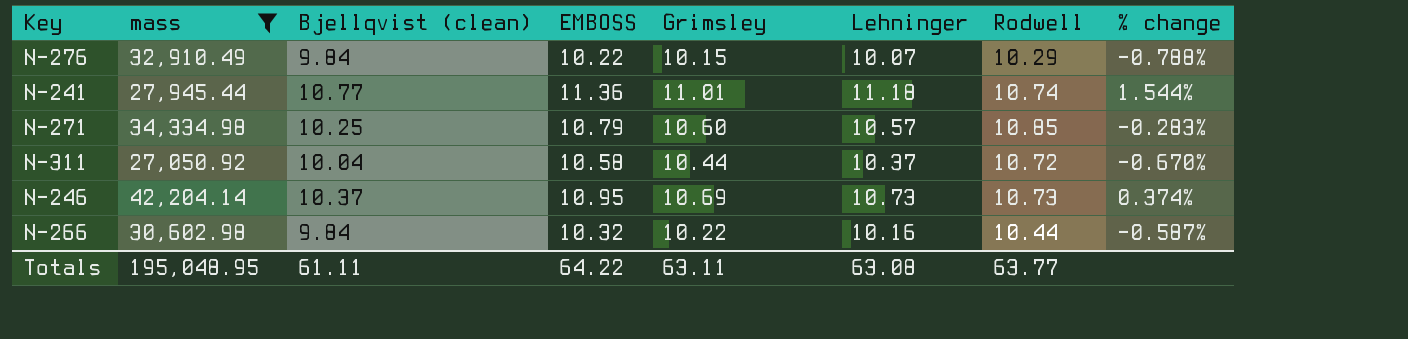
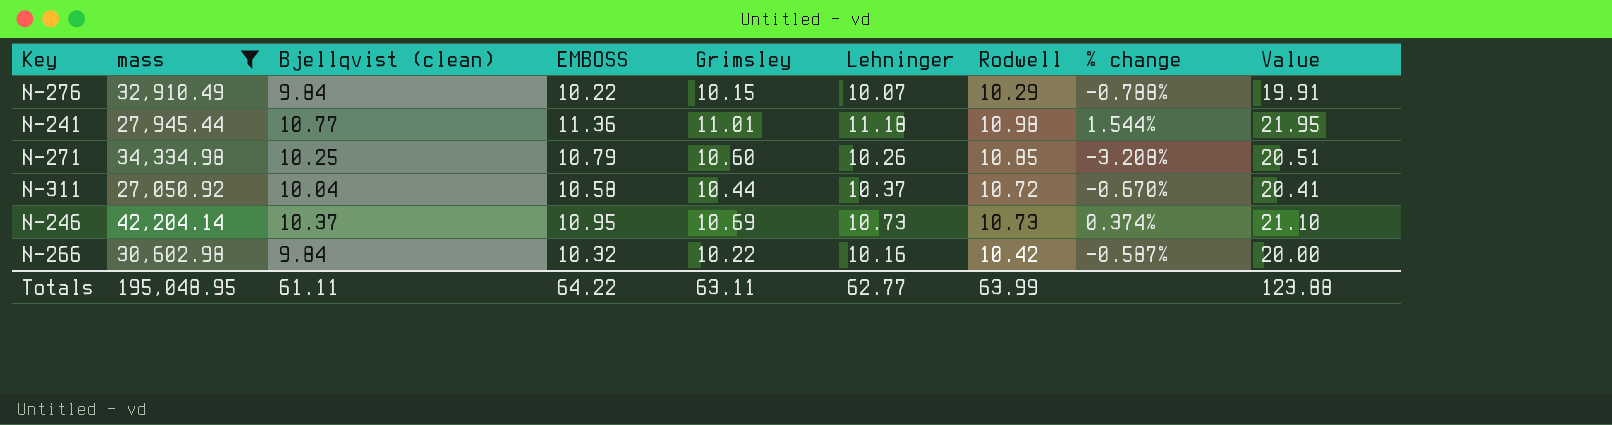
column Value | formula: none -> [Bjellqvist (clean)] + [Lehninger]
N-241 | Rodwell: 10.74 -> 10.98
N-271 | Lehninger: 10.57 -> 10.26
N-271 | % change: -0.283% -> -3.208%
N-266 | Rodwell: 10.44 -> 10.42
Totals | Lehninger: 63.08 -> 62.77
Totals | Rodwell: 63.77 -> 63.99

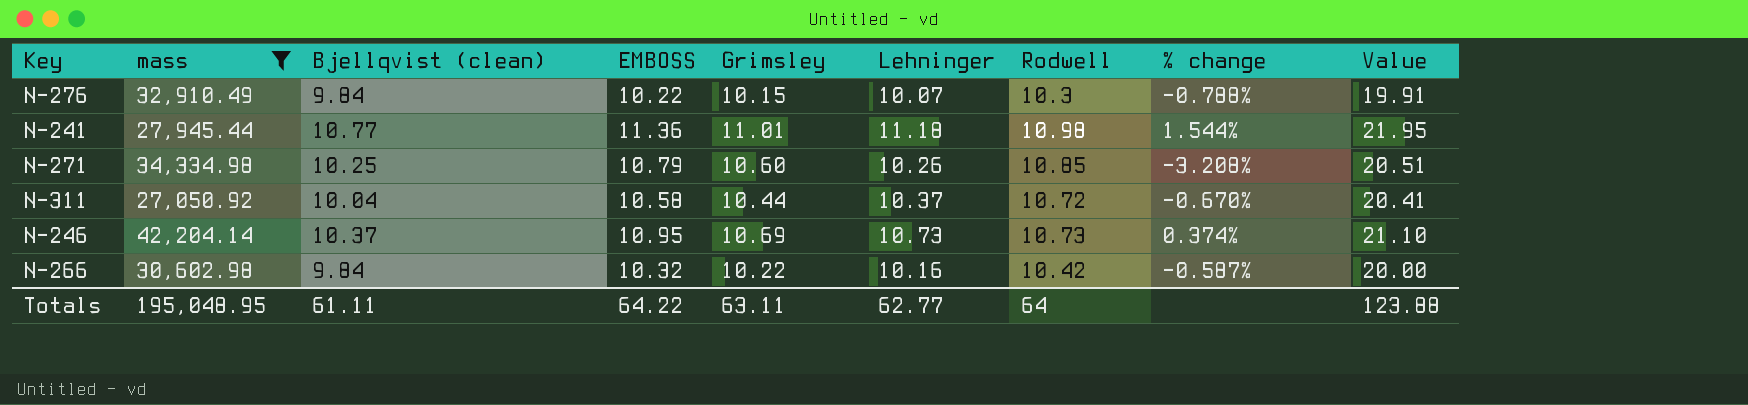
N-276 | Rodwell: 10.29 -> 10.3
Totals | Rodwell: 63.99 -> 64

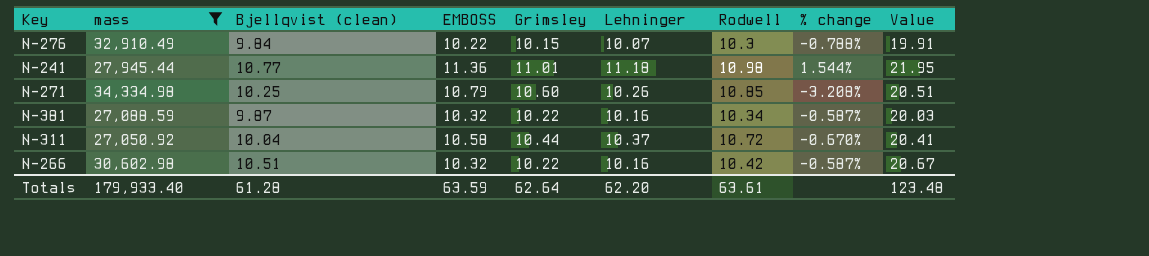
row N-246: 42,204.14 | 10.37 | 10.95 | 10.69 | 10.73 | 10.73 | 0.374% | 21.10 -> none
row N-381: none -> 27,088.59 | 9.87 | 10.32 | 10.22 | 10.16 | 10.34 | -0.587% | 20.03
N-266 | Bjellqvist (clean): 9.84 -> 10.51
N-266 | Value: 20.00 -> 20.67
Totals | mass: 195,048.95 -> 179,933.40
Totals | Bjellqvist (clean): 61.11 -> 61.28
Totals | EMBOSS: 64.22 -> 63.59
Totals | Grimsley: 63.11 -> 62.64
Totals | Lehninger: 62.77 -> 62.20
Totals | Rodwell: 64 -> 63.61
Totals | Value: 123.88 -> 123.48

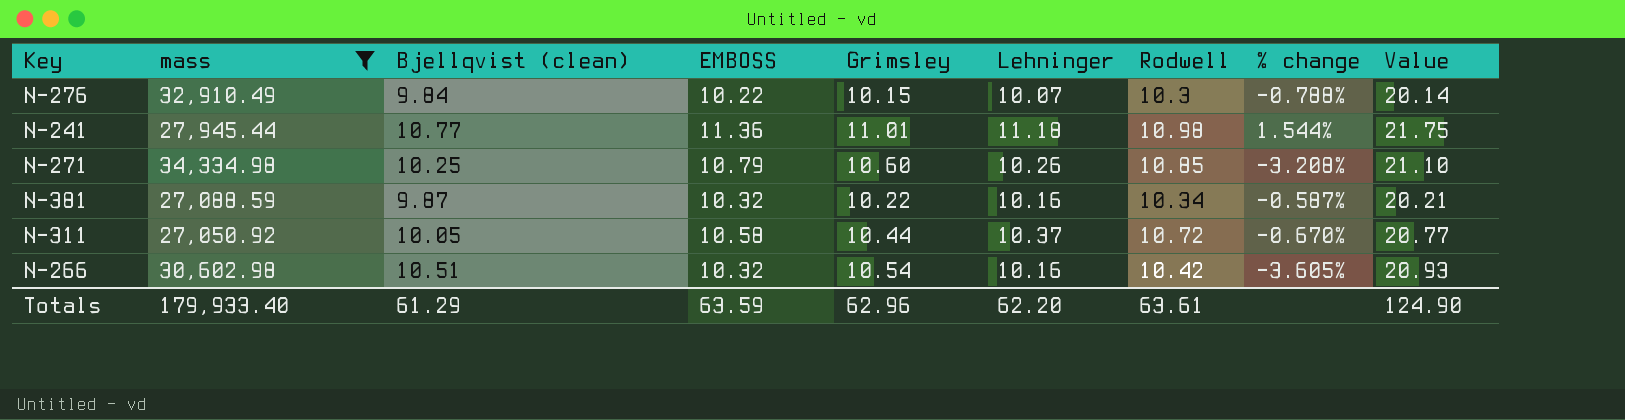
column Value | formula: [Bjellqvist (clean)] + [Lehninger] -> [Bjellqvist (clean)] + [Rodwell]
N-311 | Bjellqvist (clean): 10.04 -> 10.05
N-266 | Grimsley: 10.22 -> 10.54
N-266 | % change: -0.587% -> -3.605%
Totals | Bjellqvist (clean): 61.28 -> 61.29
Totals | Grimsley: 62.64 -> 62.96
Totals | Value: 123.48 -> 124.90

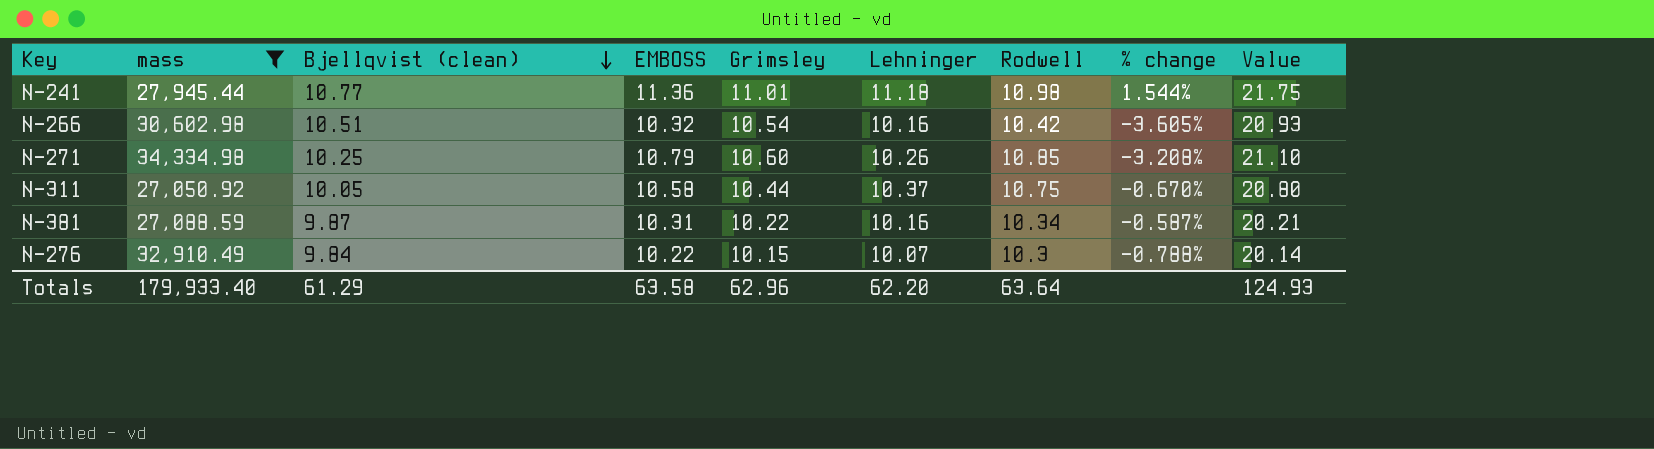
row order: none -> Bjellqvist (clean) descending
N-311 | Rodwell: 10.72 -> 10.75
N-311 | Value: 20.77 -> 20.80
N-381 | EMBOSS: 10.32 -> 10.31
Totals | EMBOSS: 63.59 -> 63.58
Totals | Rodwell: 63.61 -> 63.64
Totals | Value: 124.90 -> 124.93

